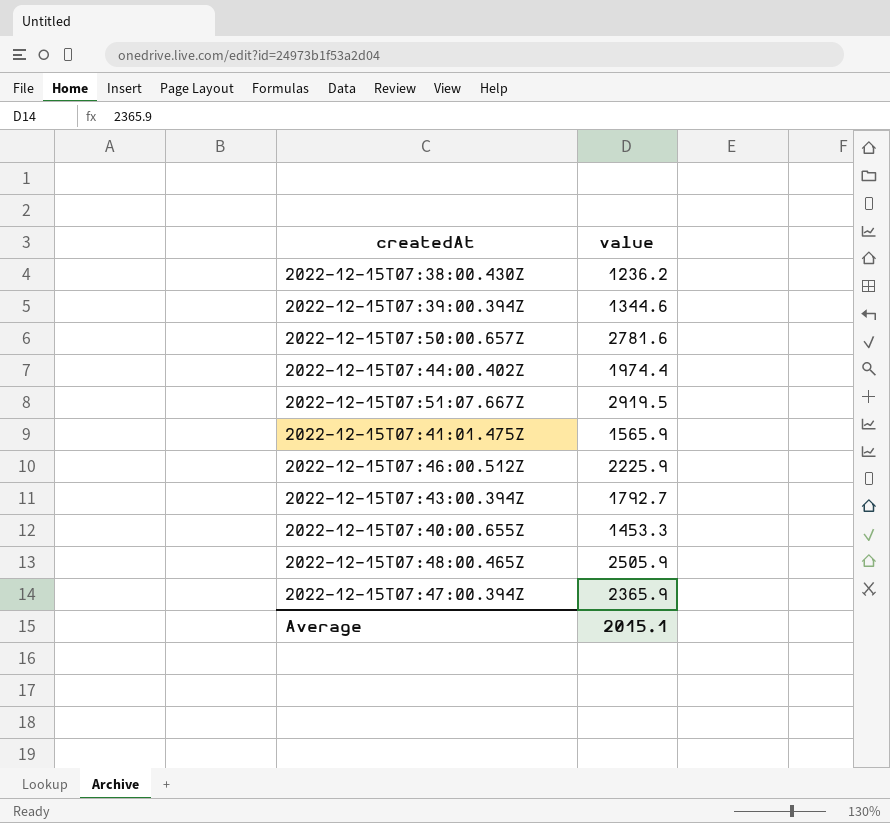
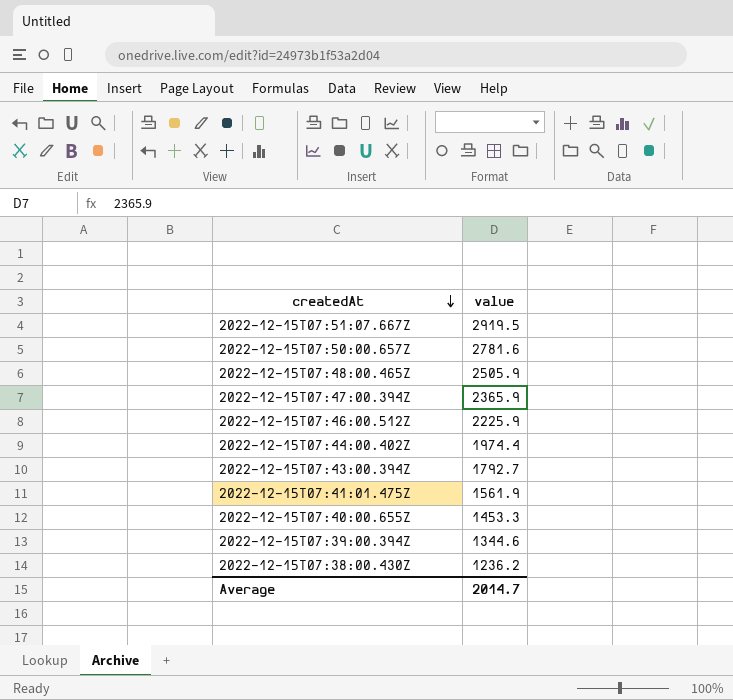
row order: none -> createdAt descending
2022-12-15T07:41:01.475Z | value: 1565.9 -> 1561.9
Average | value: 2015.1 -> 2014.7

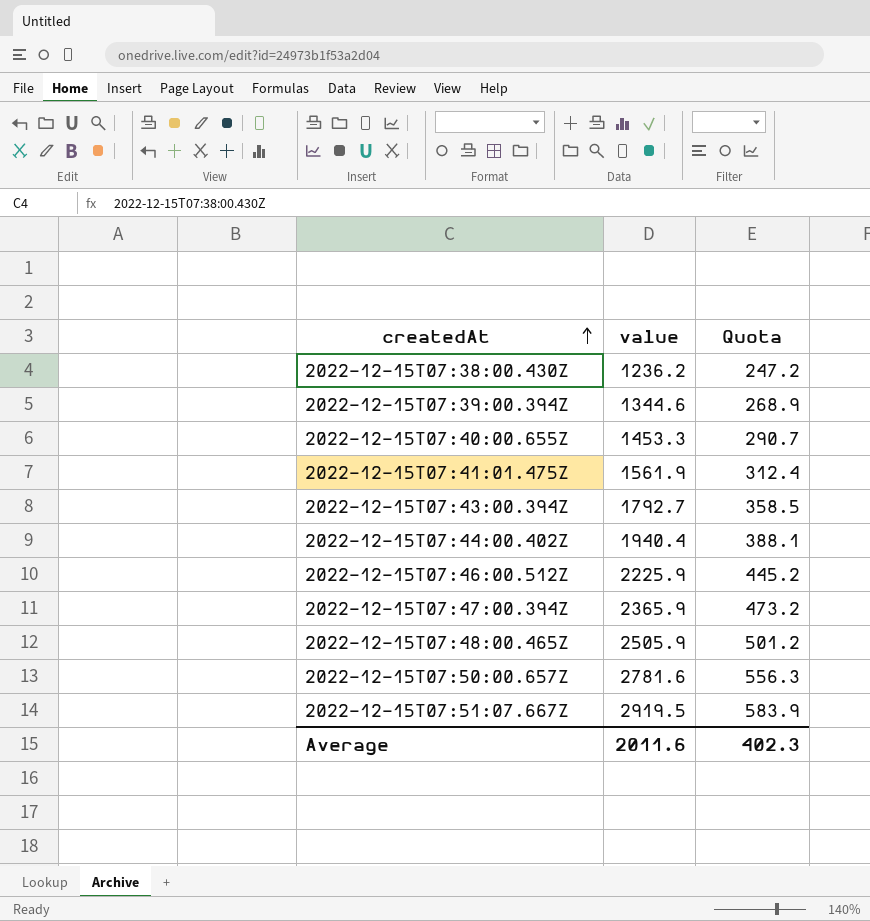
row order: createdAt descending -> createdAt ascending
column Quota | formula: none -> [value] * 0.2
2022-12-15T07:44:00.402Z | value: 1974.4 -> 1940.4
Average | value: 2014.7 -> 2011.6

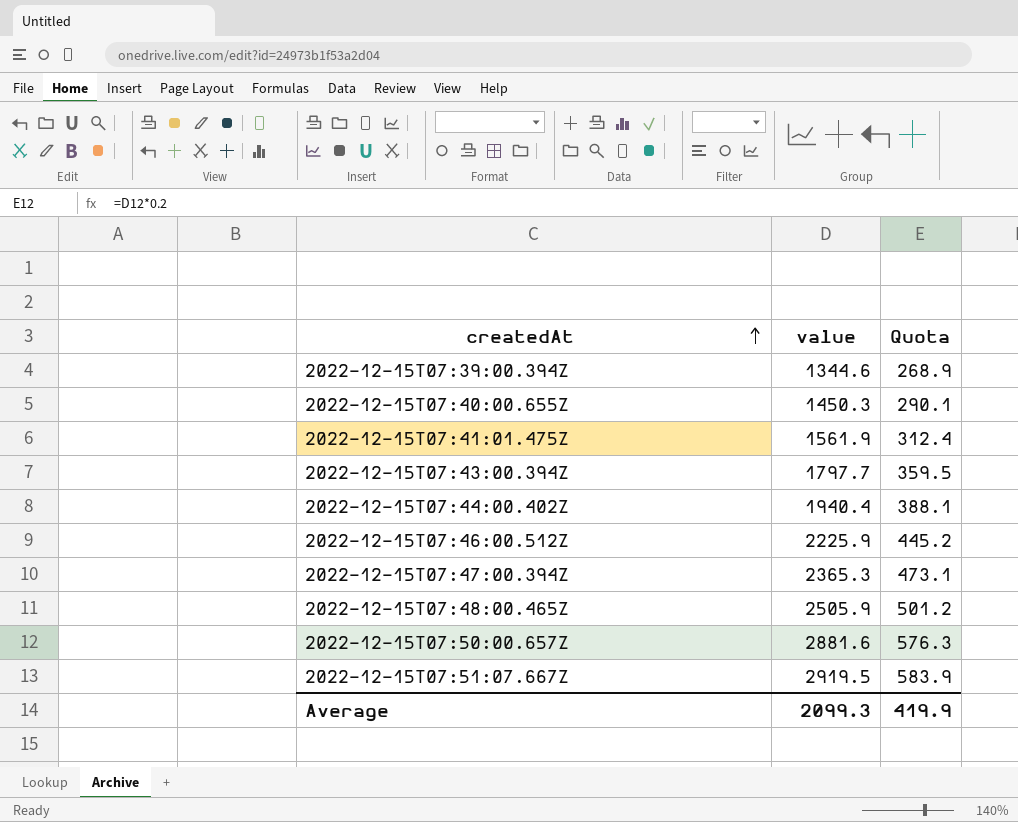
row 2022-12-15T07:38:00.430Z: 1236.2 | 247.2 -> none
2022-12-15T07:40:00.655Z | value: 1453.3 -> 1450.3
2022-12-15T07:40:00.655Z | Quota: 290.7 -> 290.1
2022-12-15T07:43:00.394Z | value: 1792.7 -> 1797.7
2022-12-15T07:43:00.394Z | Quota: 358.5 -> 359.5
2022-12-15T07:47:00.394Z | value: 2365.9 -> 2365.3
2022-12-15T07:47:00.394Z | Quota: 473.2 -> 473.1
2022-12-15T07:50:00.657Z | value: 2781.6 -> 2881.6
2022-12-15T07:50:00.657Z | Quota: 556.3 -> 576.3
Average | value: 2011.6 -> 2099.3
Average | Quota: 402.3 -> 419.9

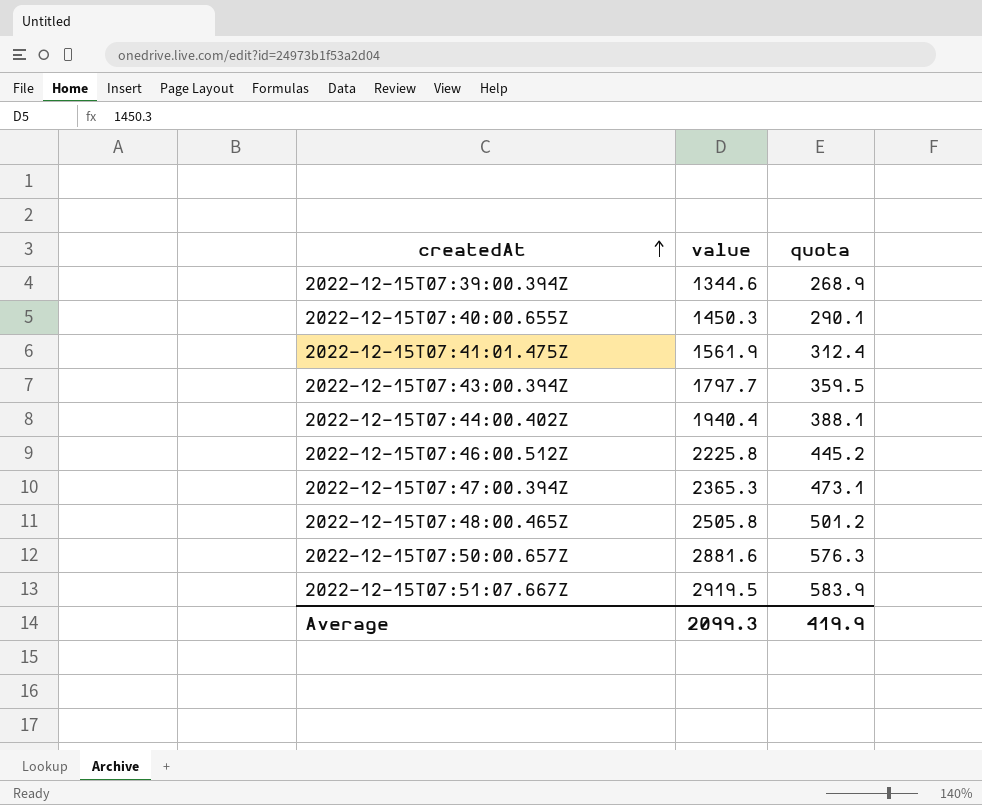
column name: Quota -> quota
2022-12-15T07:46:00.512Z | value: 2225.9 -> 2225.8
2022-12-15T07:48:00.465Z | value: 2505.9 -> 2505.8

